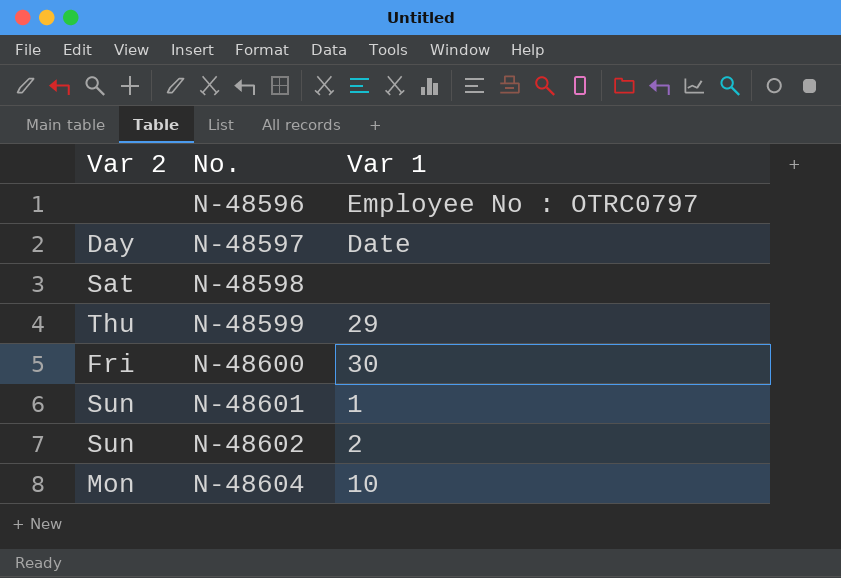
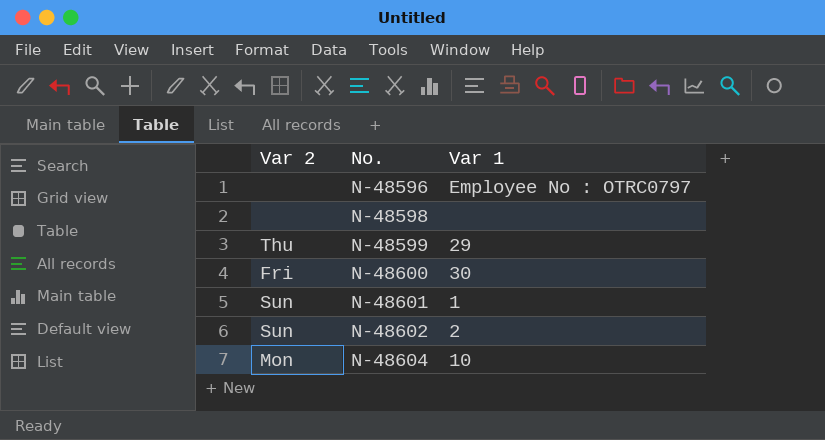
row N-48597: Day | Date -> none
N-48598 | Var 2: Sat -> none

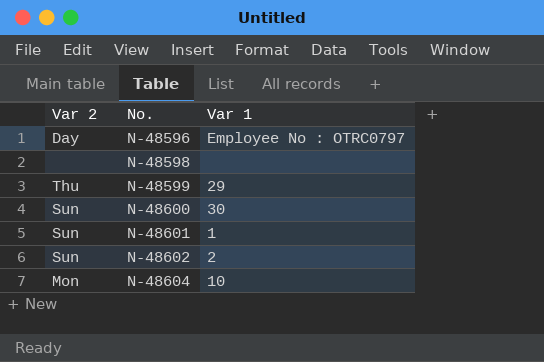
N-48596 | Var 2: none -> Day
N-48600 | Var 2: Fri -> Sun

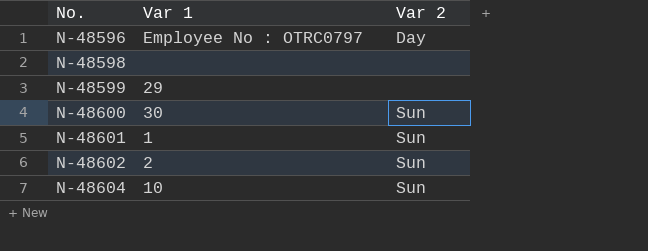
column Var 2 | position: 1 -> 3
N-48599 | Var 2: Thu -> none
N-48604 | Var 2: Mon -> Sun

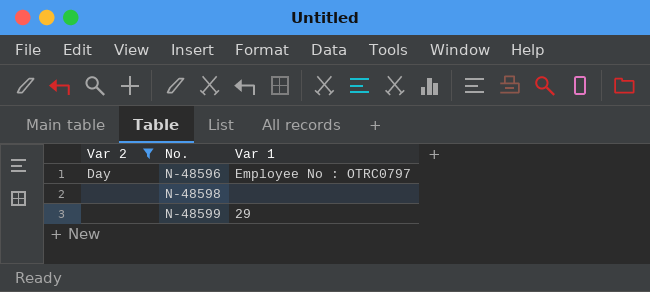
filter: none -> Var 2 != Sun
column Var 2 | position: 3 -> 1

